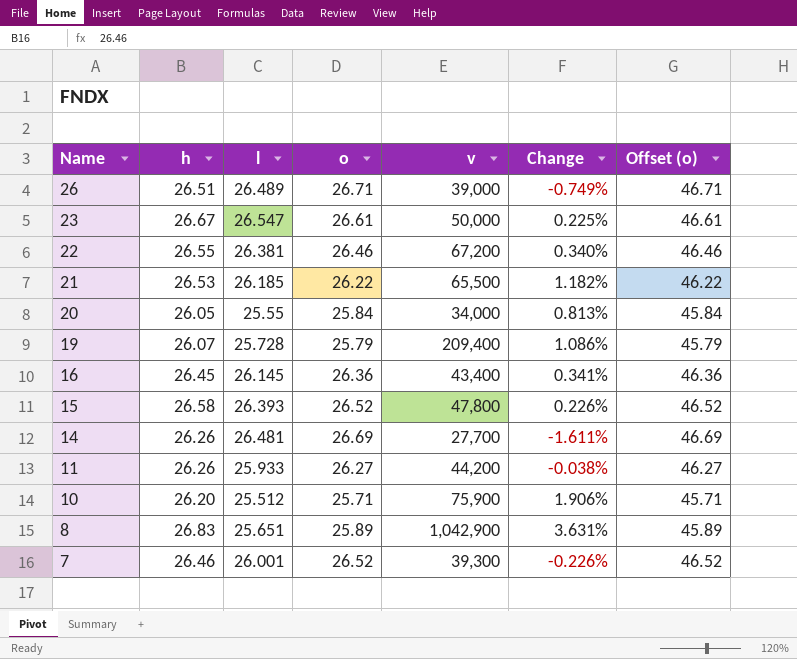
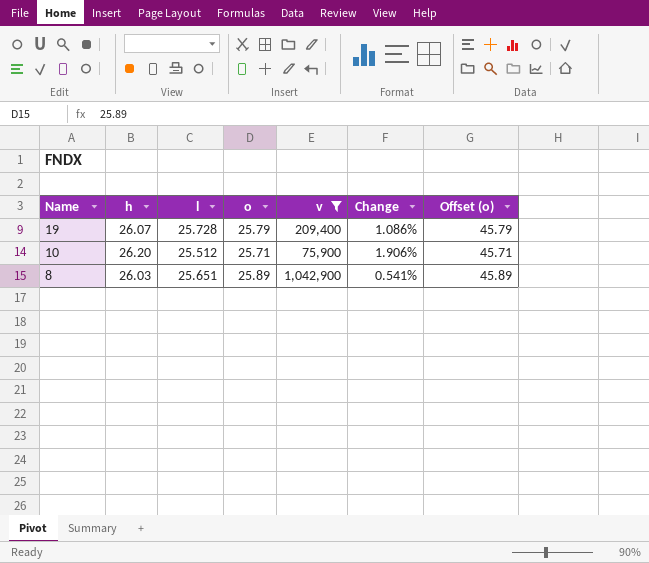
filter: none -> v >= 75,900
8 | h: 26.83 -> 26.03
8 | Change: 3.631% -> 0.541%

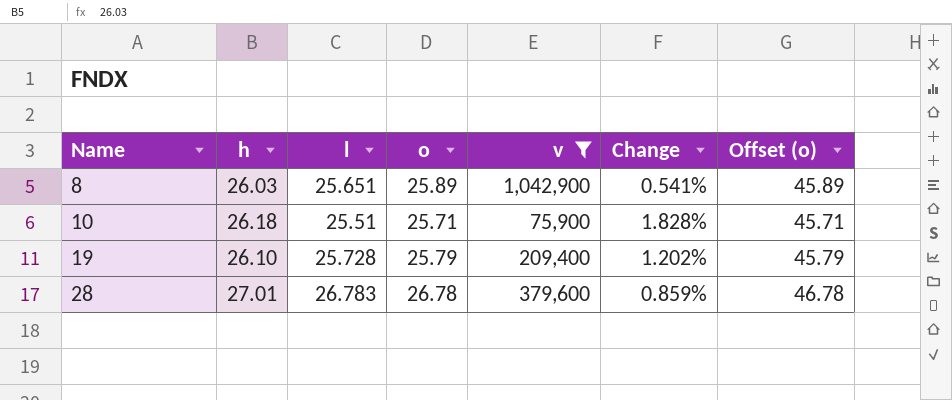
row order: Name descending -> Name ascending
10 | h: 26.20 -> 26.18
10 | l: 25.512 -> 25.51
10 | Change: 1.906% -> 1.828%
19 | h: 26.07 -> 26.10
19 | Change: 1.086% -> 1.202%
row 28: none -> 27.01 | 26.783 | 26.78 | 379,600 | 0.859% | 46.78

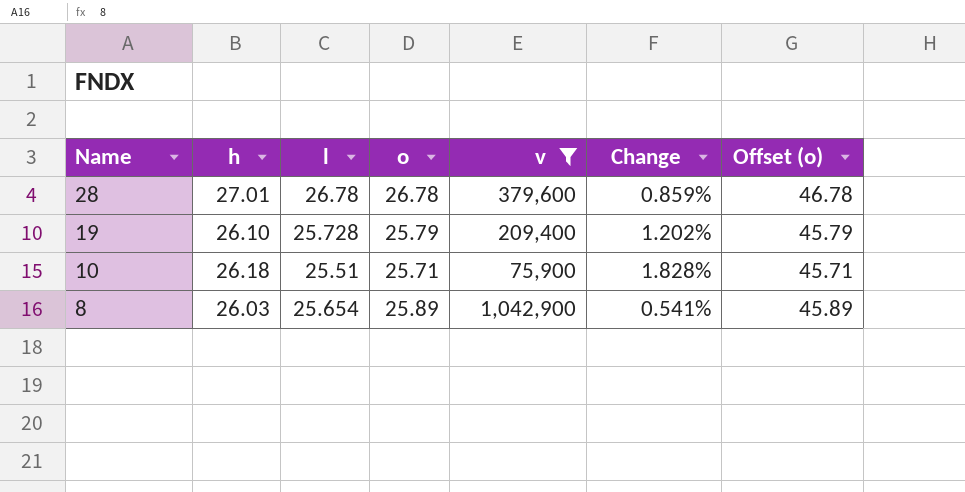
row order: Name ascending -> Name descending
28 | l: 26.783 -> 26.78
8 | l: 25.651 -> 25.654

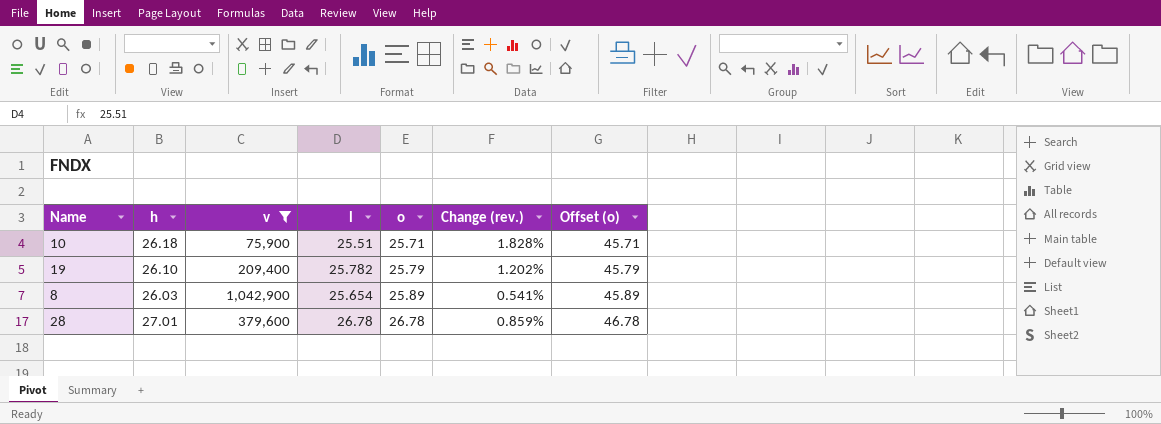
row order: Name descending -> o ascending
column v | position: 5 -> 3
column name: Change -> Change (rev.)
19 | l: 25.728 -> 25.782

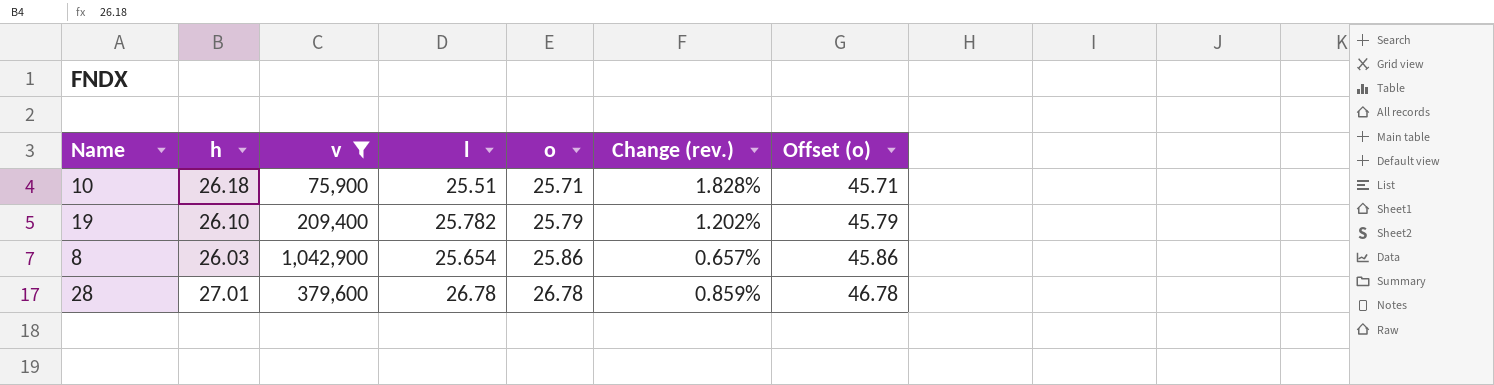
8 | o: 25.89 -> 25.86
8 | Change (rev.): 0.541% -> 0.657%
8 | Offset (o): 45.89 -> 45.86

